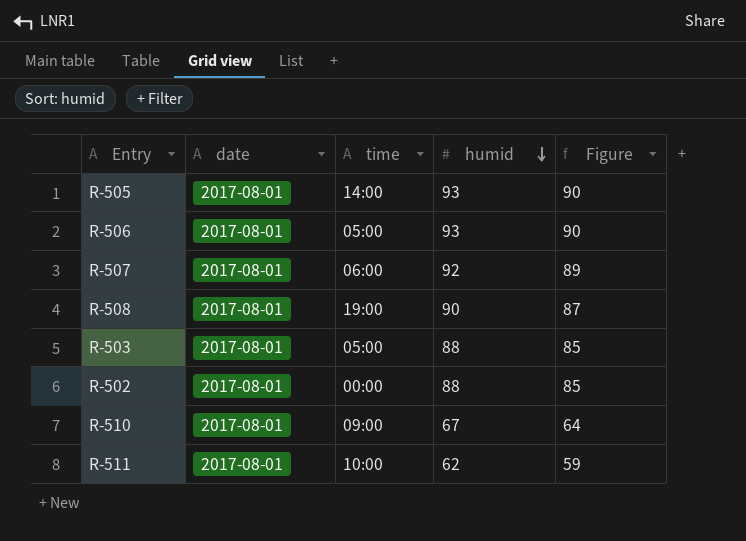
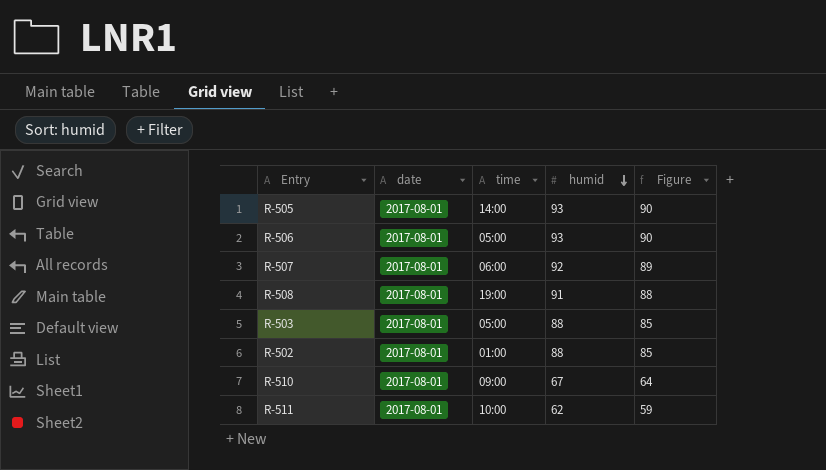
R-508 | humid: 90 -> 91
R-508 | Figure: 87 -> 88
R-502 | time: 00:00 -> 01:00

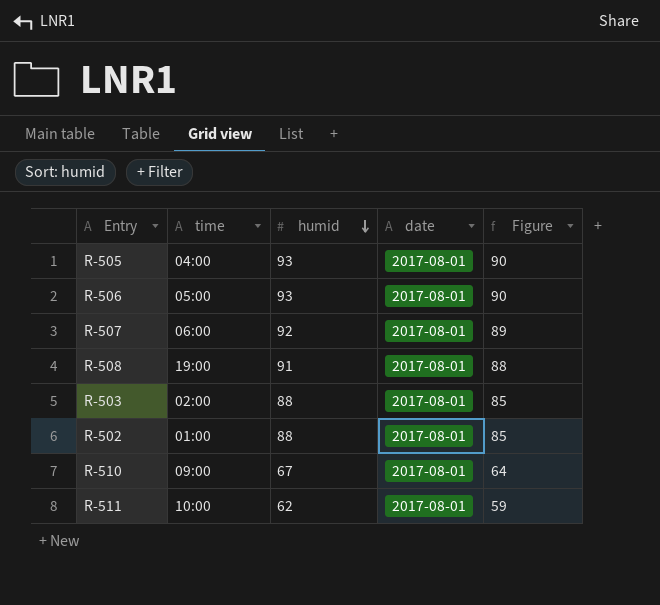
column date | position: 2 -> 4
R-505 | time: 14:00 -> 04:00
R-503 | time: 05:00 -> 02:00

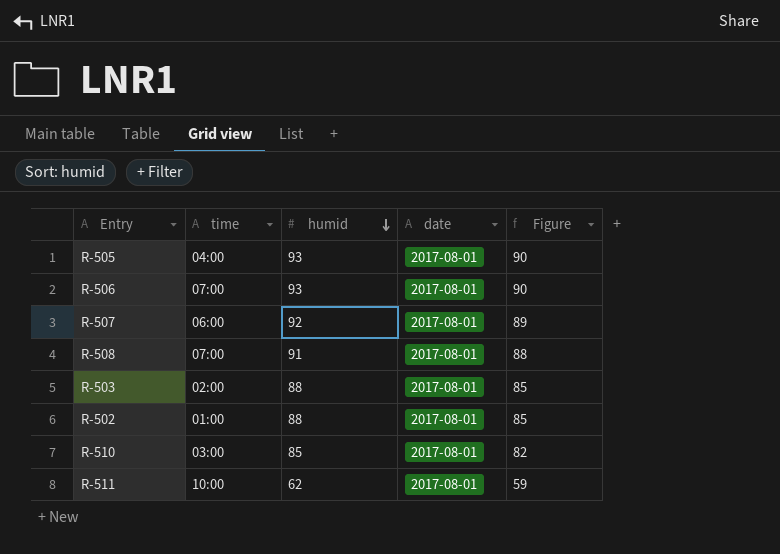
R-506 | time: 05:00 -> 07:00
R-508 | time: 19:00 -> 07:00
R-510 | time: 09:00 -> 03:00
R-510 | humid: 67 -> 85
R-510 | Figure: 64 -> 82

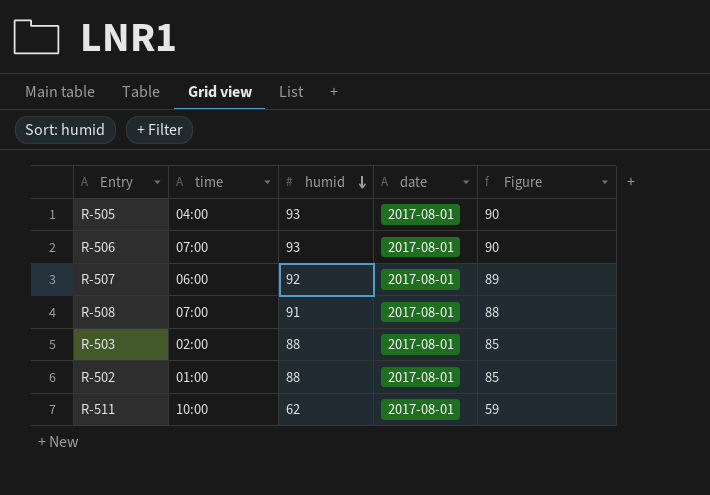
row R-510: 03:00 | 85 | 2017-08-01 | 82 -> none

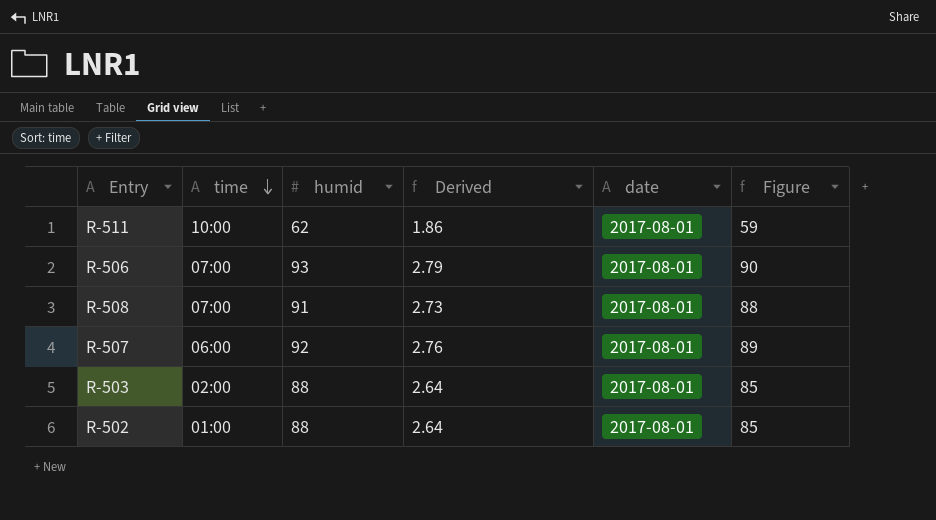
row order: humid descending -> time descending
column Derived | formula: none -> [humid] * 0.03
row R-505: 04:00 | 93 | 2017-08-01 | 90 -> none

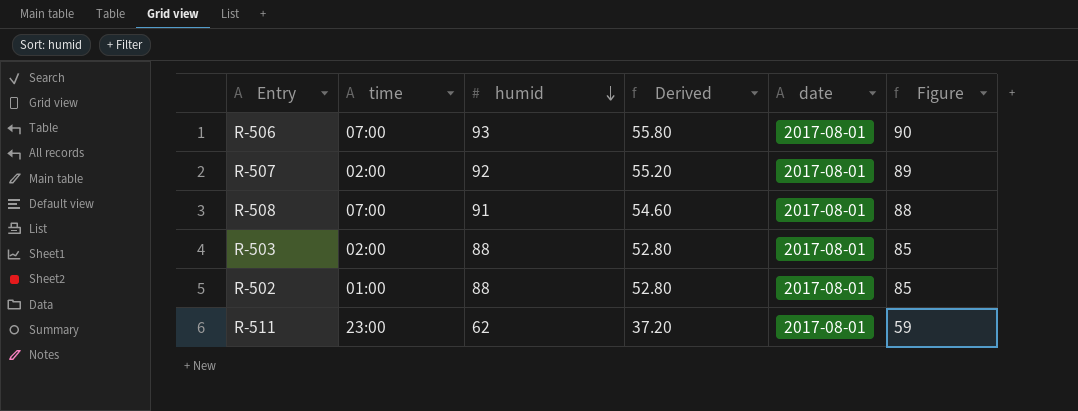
row order: time descending -> humid descending
column Derived | formula: [humid] * 0.03 -> [humid] * 0.6
R-507 | time: 06:00 -> 02:00
R-511 | time: 10:00 -> 23:00

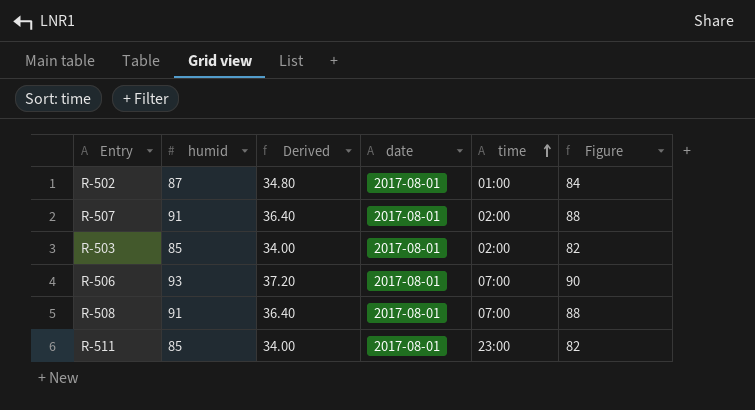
row order: humid descending -> time ascending
column Derived | formula: [humid] * 0.6 -> [humid] * 0.4
column time | position: 2 -> 5
R-502 | humid: 88 -> 87
R-502 | Figure: 85 -> 84
R-507 | humid: 92 -> 91
R-507 | Figure: 89 -> 88
R-503 | humid: 88 -> 85
R-503 | Figure: 85 -> 82
R-511 | humid: 62 -> 85
R-511 | Figure: 59 -> 82

